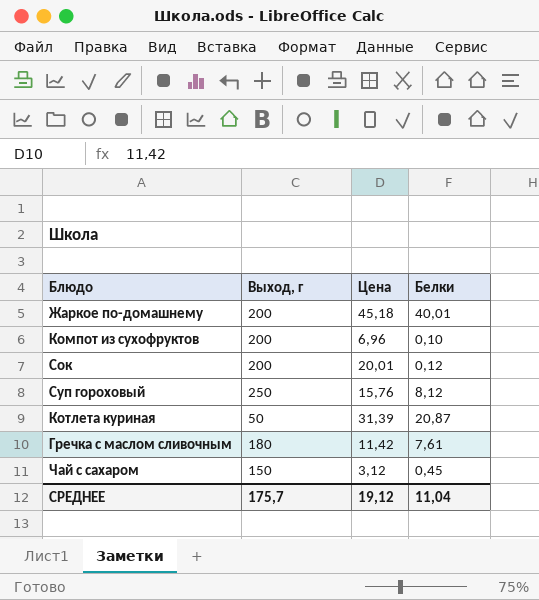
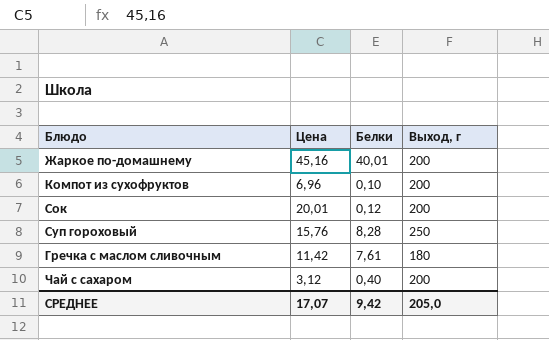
column Выход, г | position: 2 -> 4
row Котлета куриная: 50 | 31,39 | 20,87 -> none
Жаркое по-домашнему | Цена: 45,18 -> 45,16
Суп гороховый | Белки: 8,12 -> 8,28
Чай с сахаром | Белки: 0,45 -> 0,40
Чай с сахаром | Выход, г: 150 -> 200
СРЕДНЕЕ | Цена: 19,12 -> 17,07
СРЕДНЕЕ | Белки: 11,04 -> 9,42
СРЕДНЕЕ | Выход, г: 175,7 -> 205,0

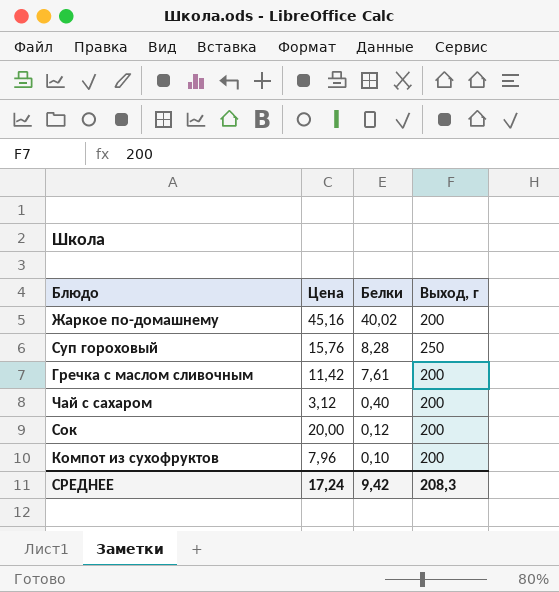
row order: none -> Белки descending
Жаркое по-домашнему | Белки: 40,01 -> 40,02
Гречка с маслом сливочным | Выход, г: 180 -> 200
Сок | Цена: 20,01 -> 20,00
Компот из сухофруктов | Цена: 6,96 -> 7,96
СРЕДНЕЕ | Цена: 17,07 -> 17,24
СРЕДНЕЕ | Выход, г: 205,0 -> 208,3

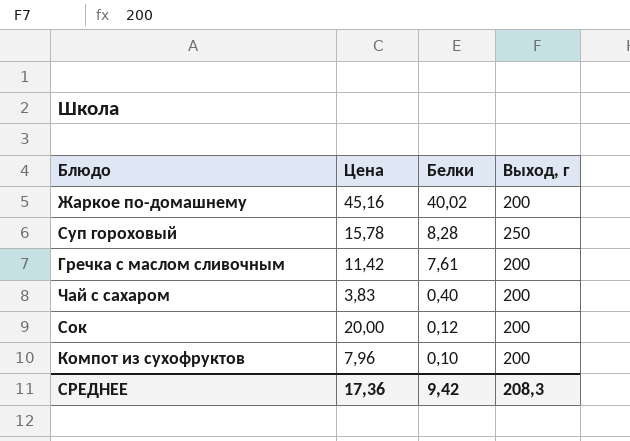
Суп гороховый | Цена: 15,76 -> 15,78
Чай с сахаром | Цена: 3,12 -> 3,83
СРЕДНЕЕ | Цена: 17,24 -> 17,36

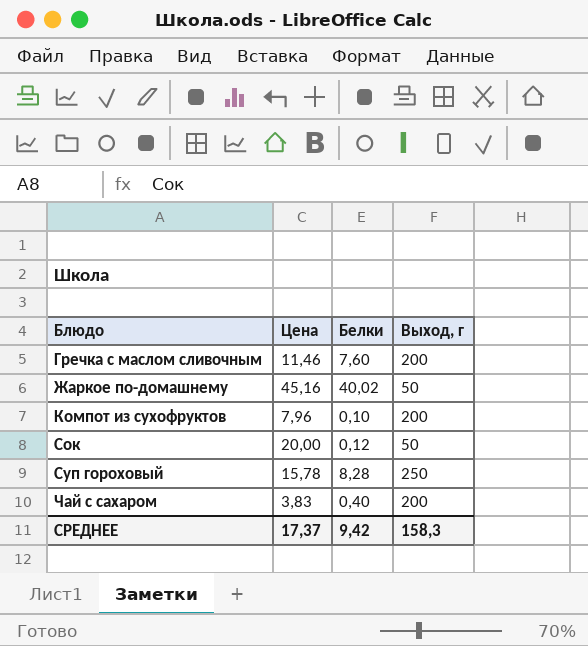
row order: Белки descending -> Блюдо ascending
Гречка с маслом сливочным | Цена: 11,42 -> 11,46
Гречка с маслом сливочным | Белки: 7,61 -> 7,60
Жаркое по-домашнему | Выход, г: 200 -> 50
Сок | Выход, г: 200 -> 50
СРЕДНЕЕ | Цена: 17,36 -> 17,37
СРЕДНЕЕ | Выход, г: 208,3 -> 158,3

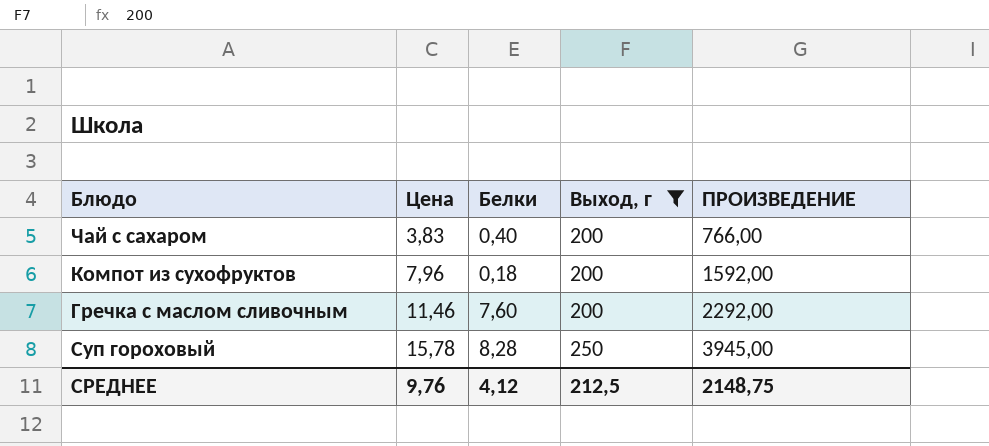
filter: none -> Выход, г != 50
row order: Блюдо ascending -> Цена ascending
column ПРОИЗВЕДЕНИЕ | formula: none -> [Цена] * [Выход, г]
Компот из сухофруктов | Белки: 0,10 -> 0,18
СРЕДНЕЕ | Цена: 17,37 -> 9,76
СРЕДНЕЕ | Белки: 9,42 -> 4,12
СРЕДНЕЕ | Выход, г: 158,3 -> 212,5

